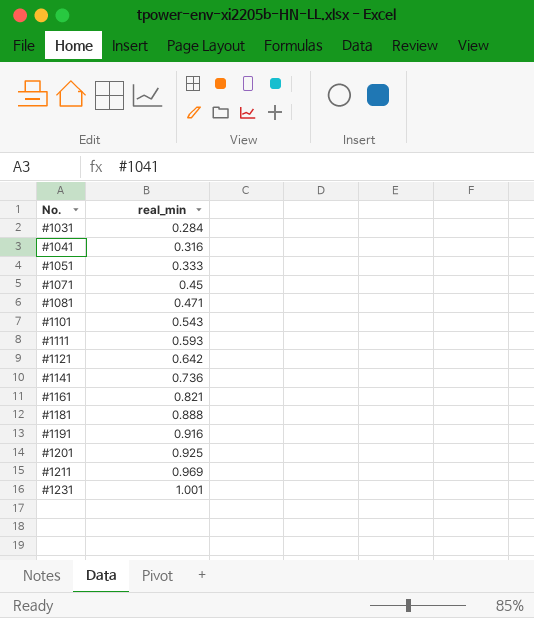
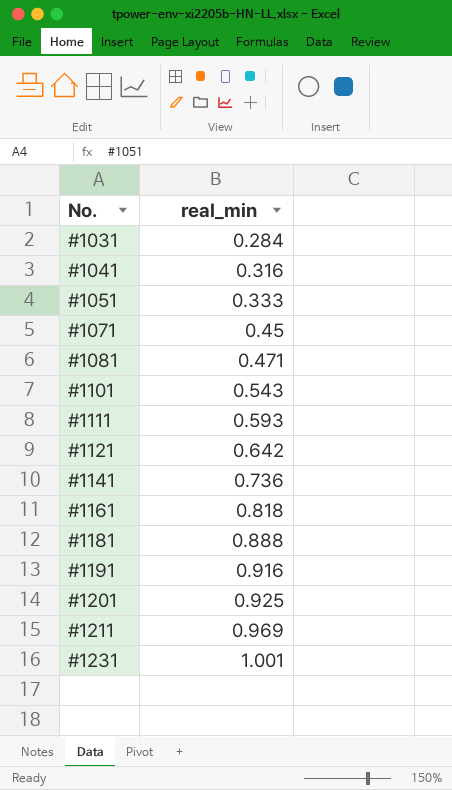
#1161 | real_min: 0.821 -> 0.818

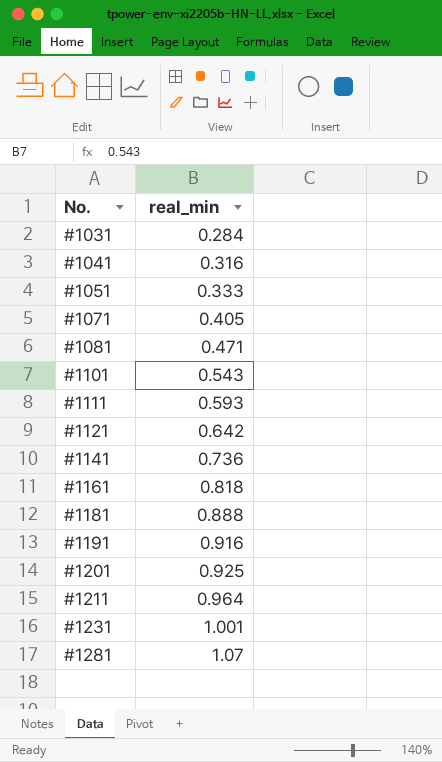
#1071 | real_min: 0.45 -> 0.405
#1211 | real_min: 0.969 -> 0.964
row #1281: none -> 1.07

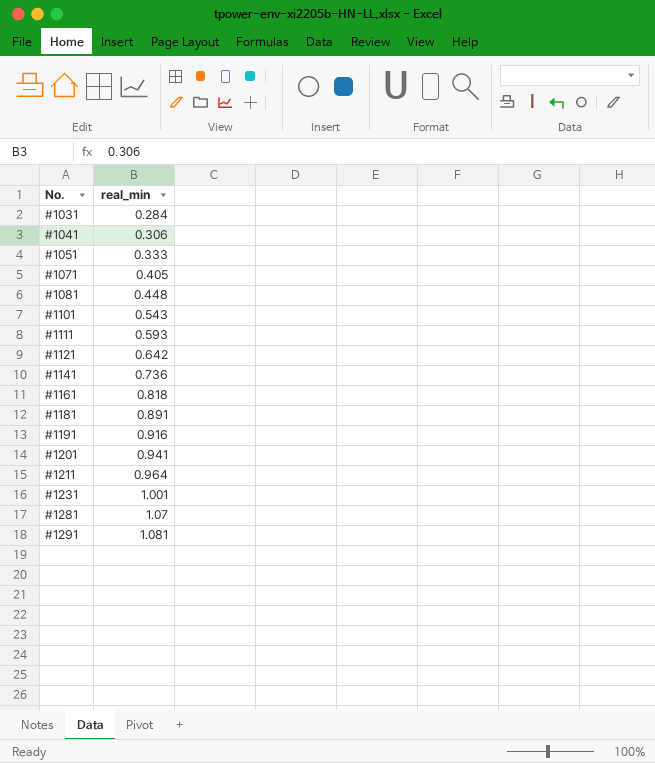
#1041 | real_min: 0.316 -> 0.306
#1081 | real_min: 0.471 -> 0.448
#1181 | real_min: 0.888 -> 0.891
#1201 | real_min: 0.925 -> 0.941
row #1291: none -> 1.081

